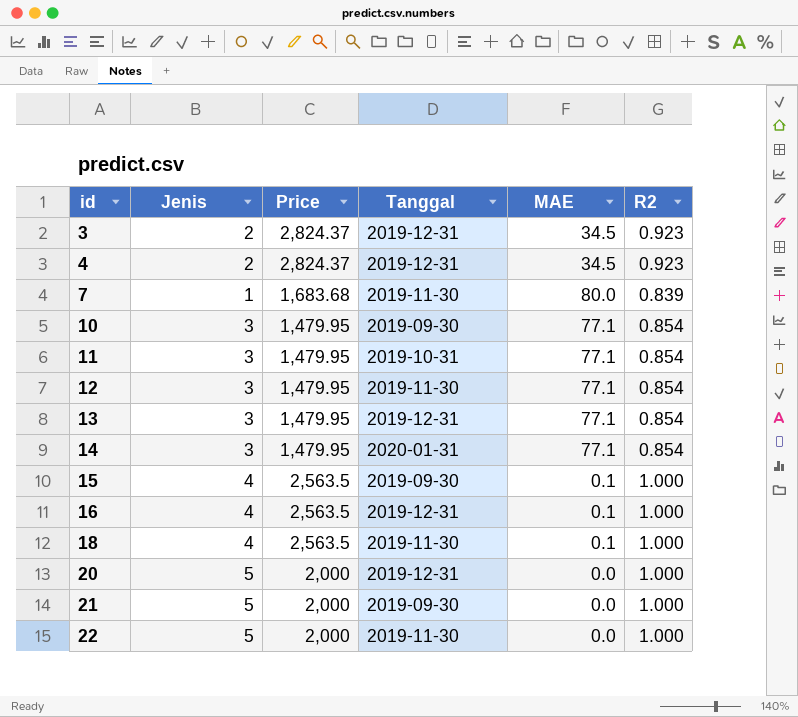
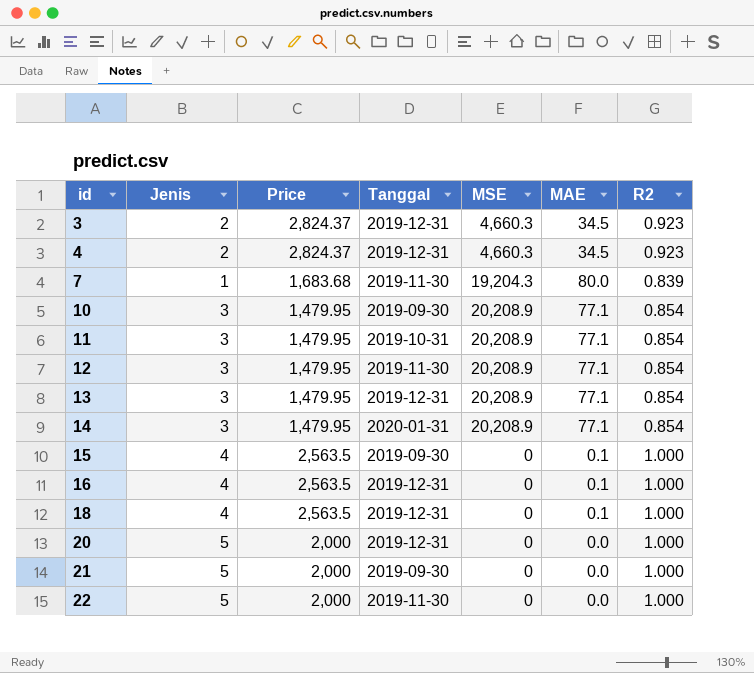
column MSE | position: none -> 5
18 | Tanggal: 2019-11-30 -> 2019-12-31

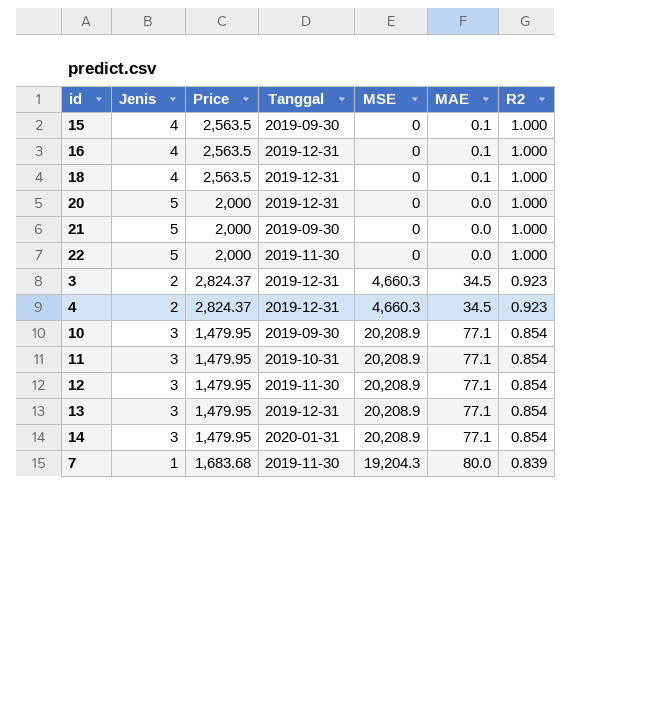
row order: id ascending -> R2 descending

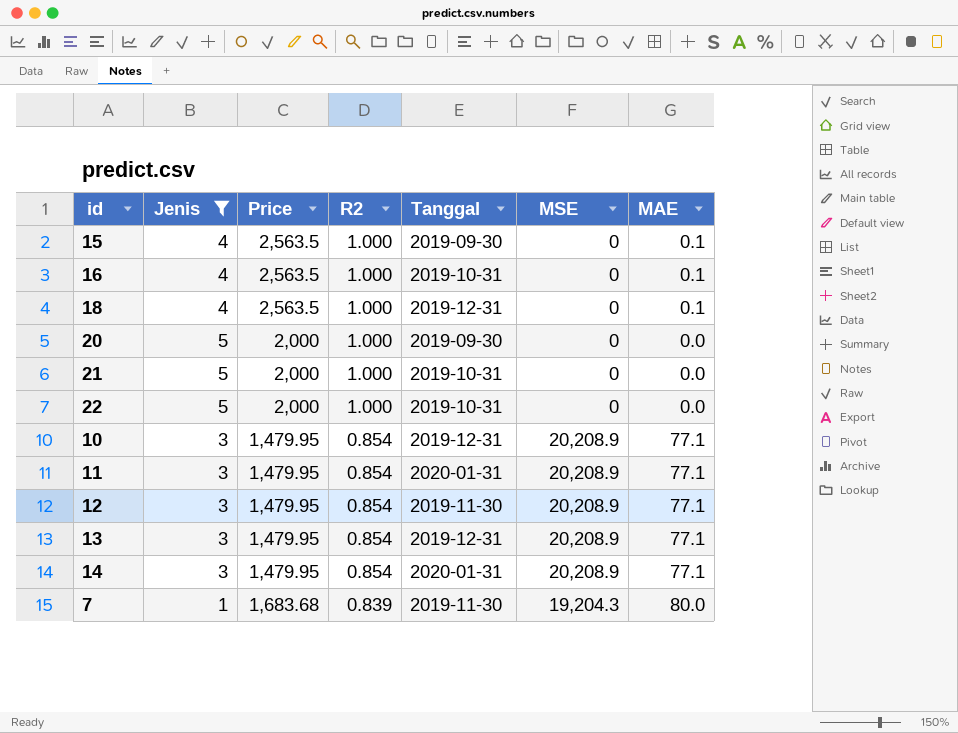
filter: none -> Jenis != 2
column R2 | position: 7 -> 4
16 | Tanggal: 2019-12-31 -> 2019-10-31
20 | Tanggal: 2019-12-31 -> 2019-09-30
21 | Tanggal: 2019-09-30 -> 2019-10-31
22 | Tanggal: 2019-11-30 -> 2019-10-31
10 | Tanggal: 2019-09-30 -> 2019-12-31
11 | Tanggal: 2019-10-31 -> 2020-01-31

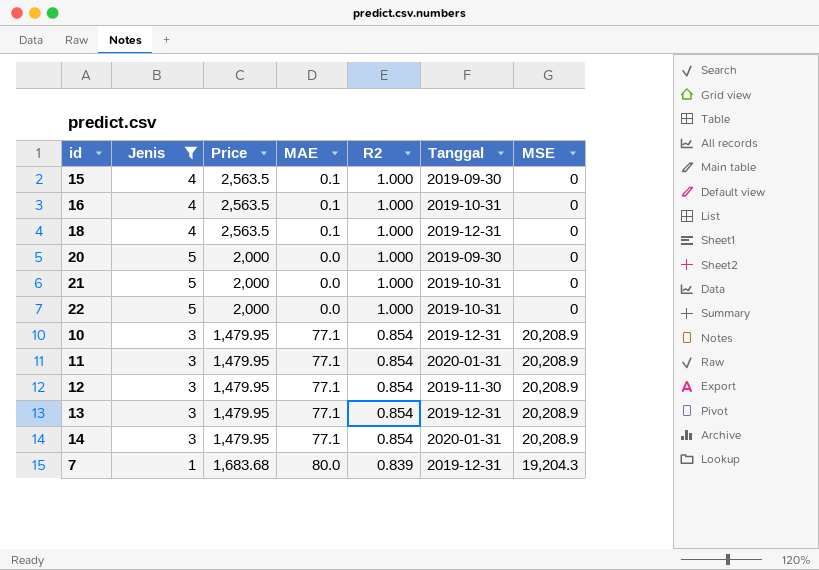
column MAE | position: 7 -> 4
7 | Tanggal: 2019-11-30 -> 2019-12-31

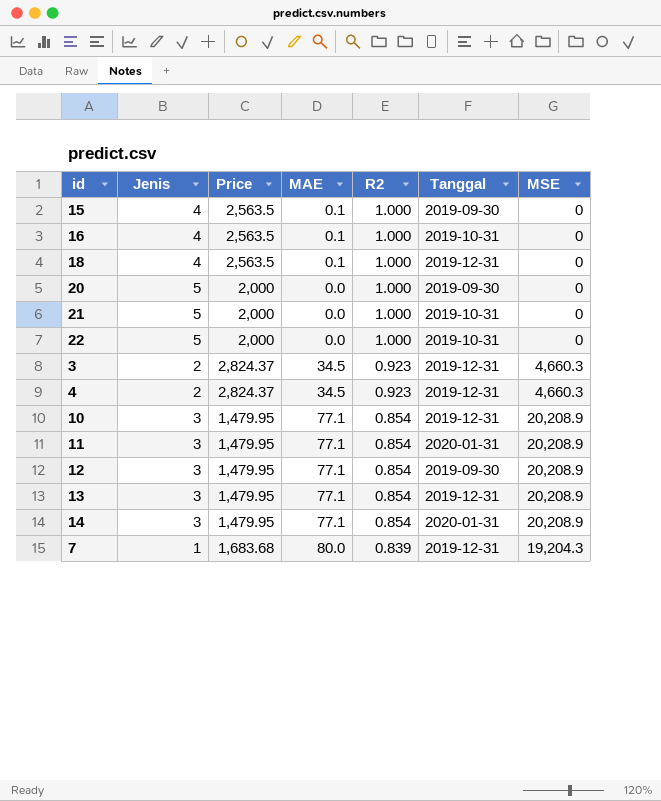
filter: Jenis != 2 -> none
12 | Tanggal: 2019-11-30 -> 2019-09-30

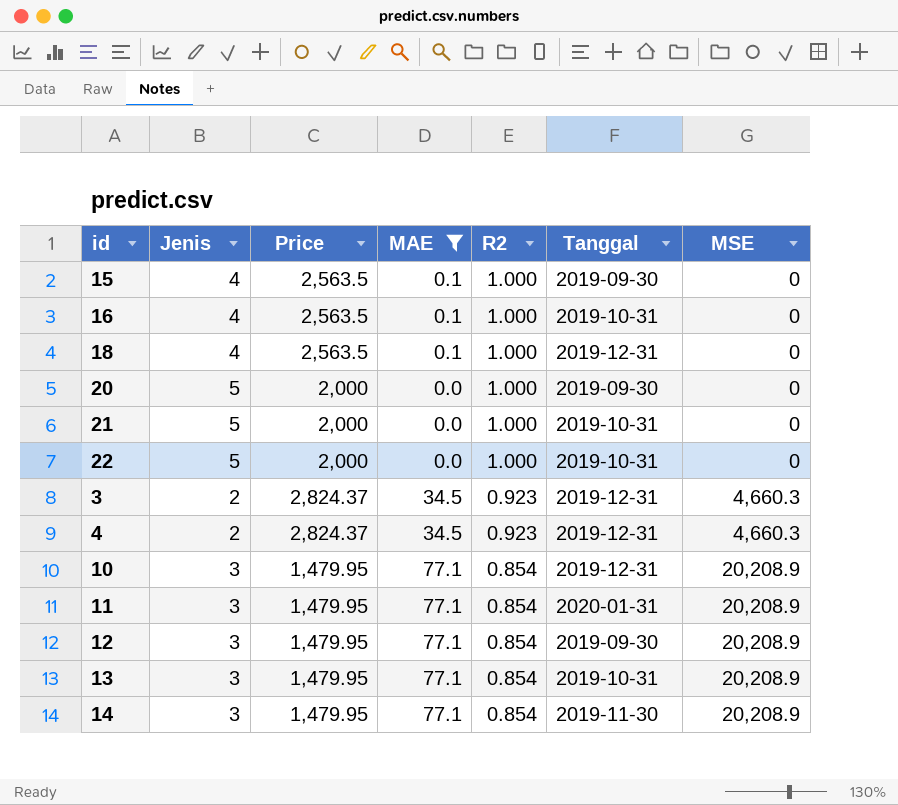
filter: none -> MAE != 80.0
13 | Tanggal: 2019-12-31 -> 2019-10-31
14 | Tanggal: 2020-01-31 -> 2019-11-30

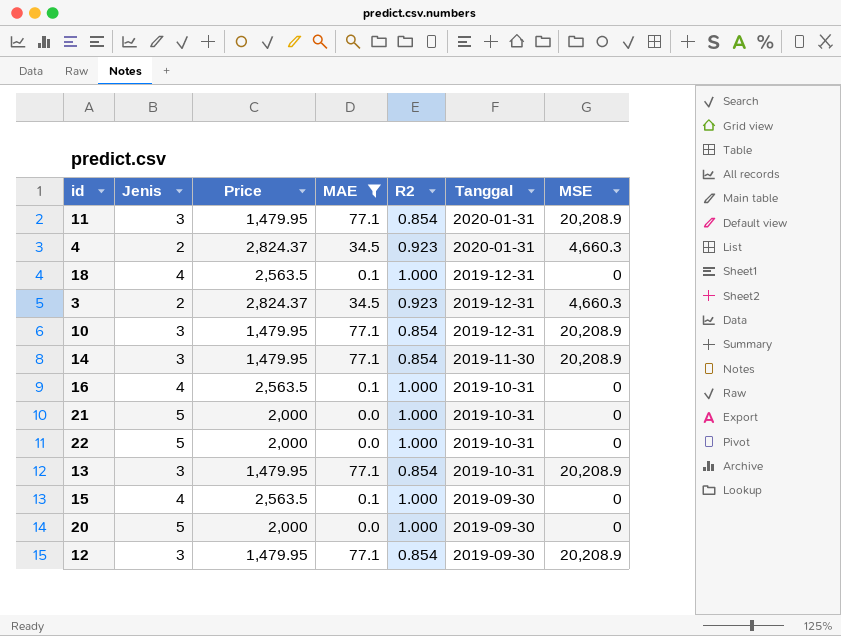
row order: R2 descending -> Tanggal descending
4 | Tanggal: 2019-12-31 -> 2020-01-31

